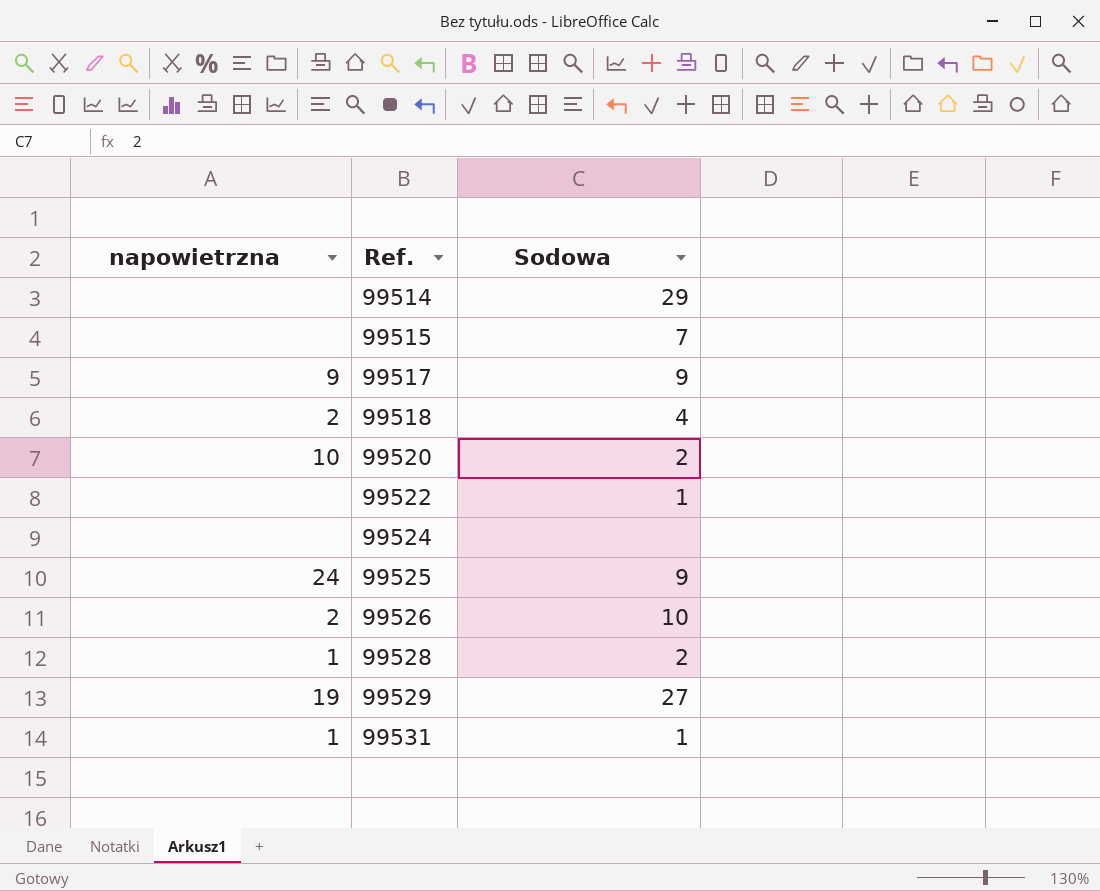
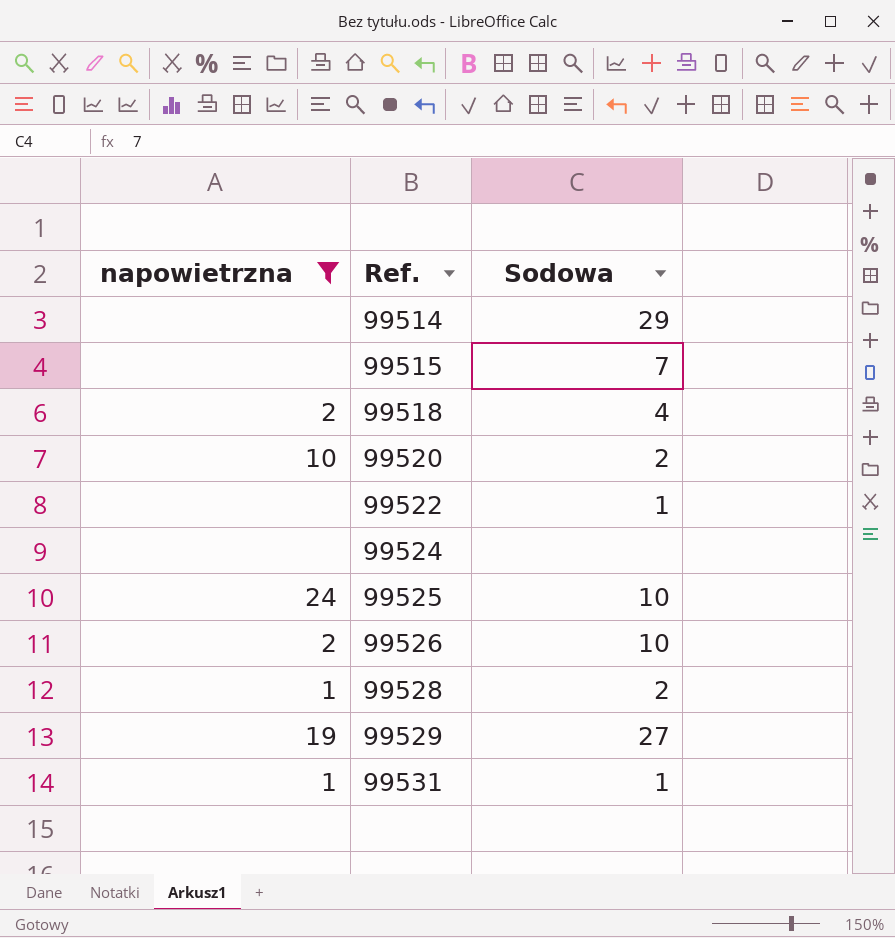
filter: none -> napowietrzna != 9
99525 | Sodowa: 9 -> 10

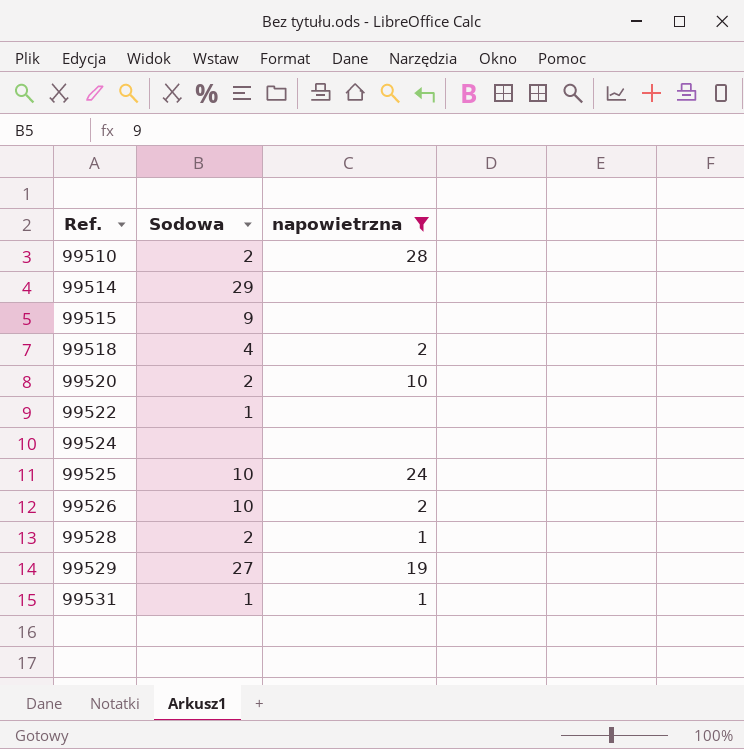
column napowietrzna | position: 1 -> 3
row 99510: none -> 2 | 28
99515 | Sodowa: 7 -> 9

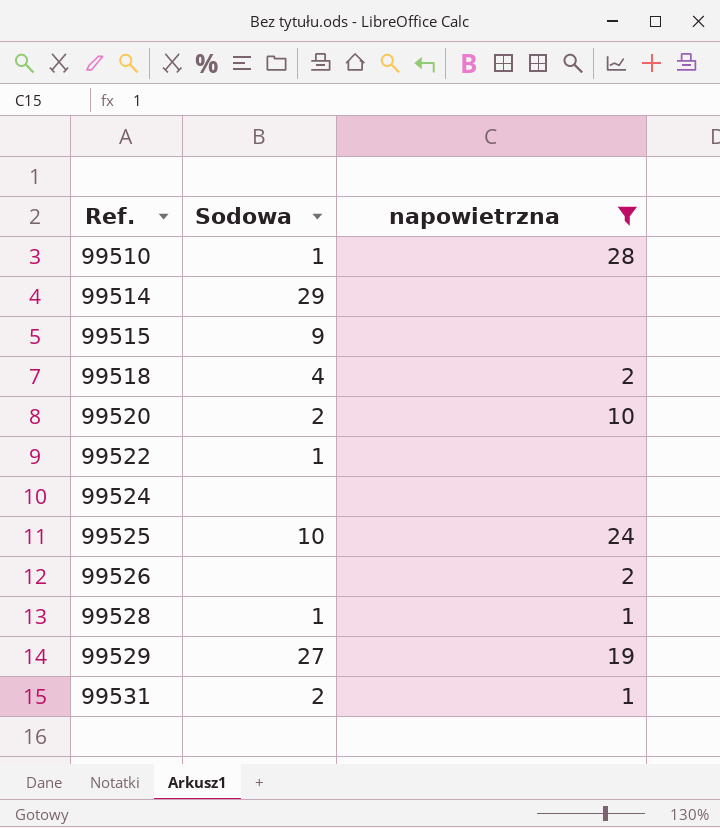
99510 | Sodowa: 2 -> 1
99526 | Sodowa: 10 -> none
99528 | Sodowa: 2 -> 1
99531 | Sodowa: 1 -> 2

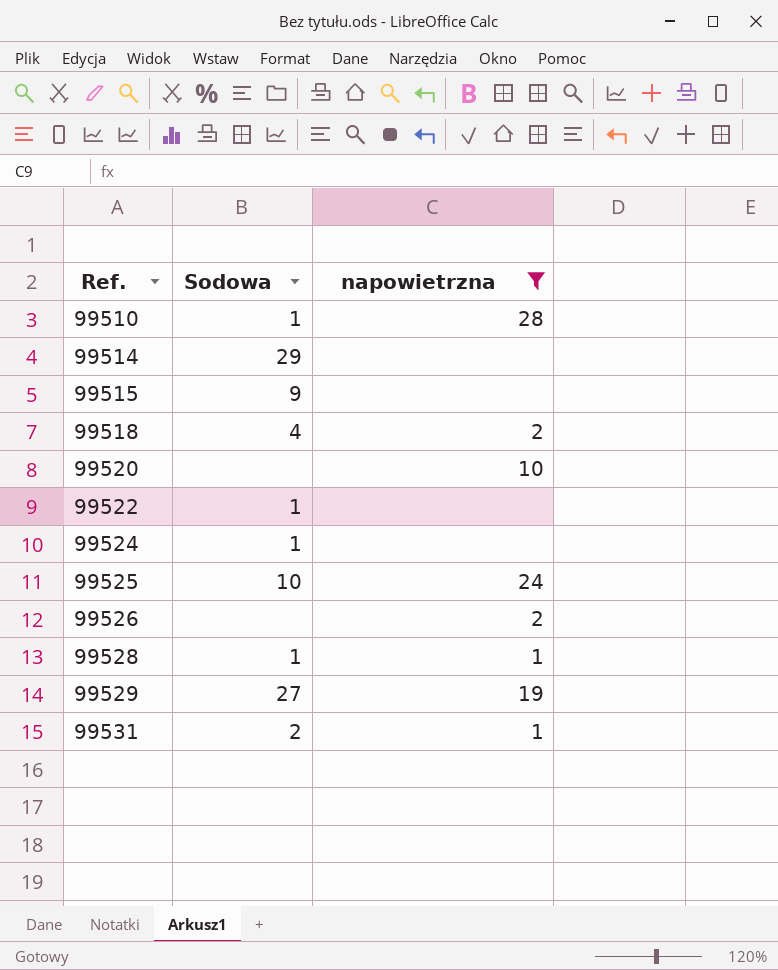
99520 | Sodowa: 2 -> none
99524 | Sodowa: none -> 1

